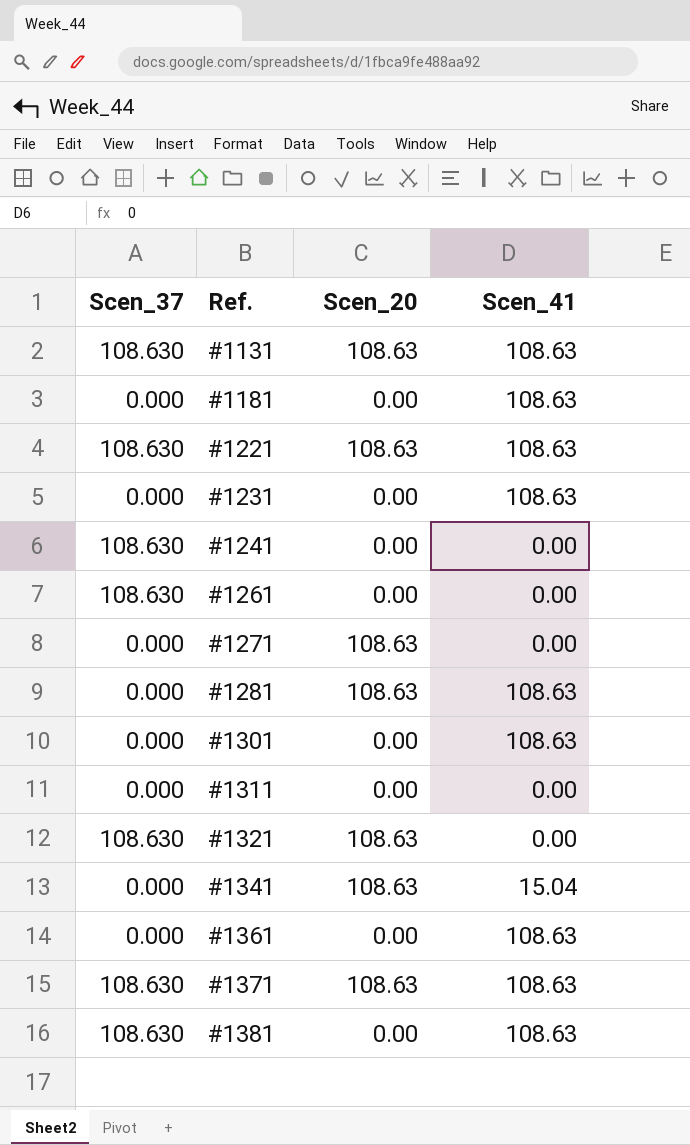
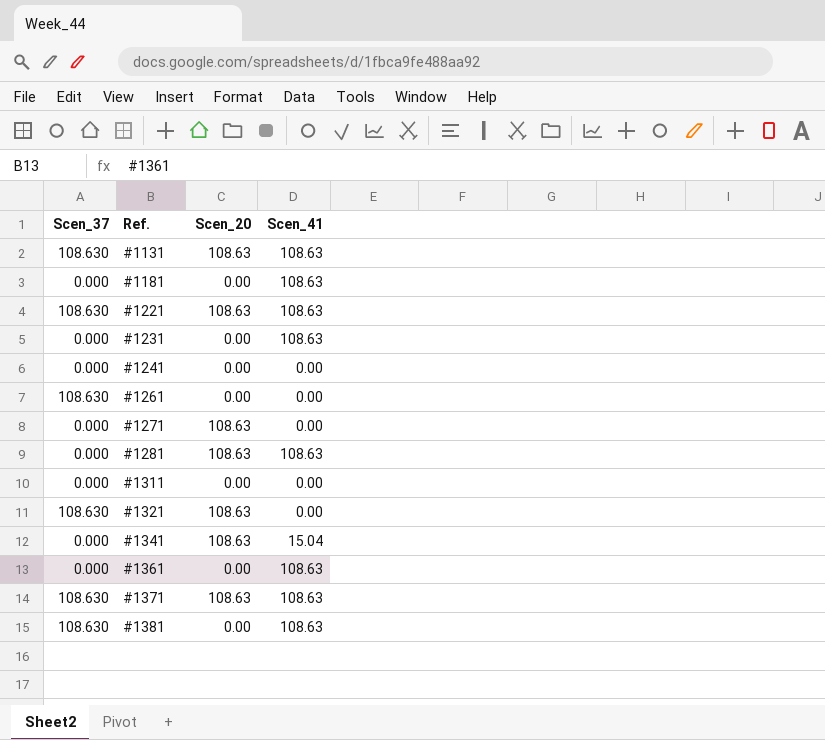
row #1301: 0.000 | 0.00 | 108.63 -> none
#1241 | Scen_37: 108.630 -> 0.000

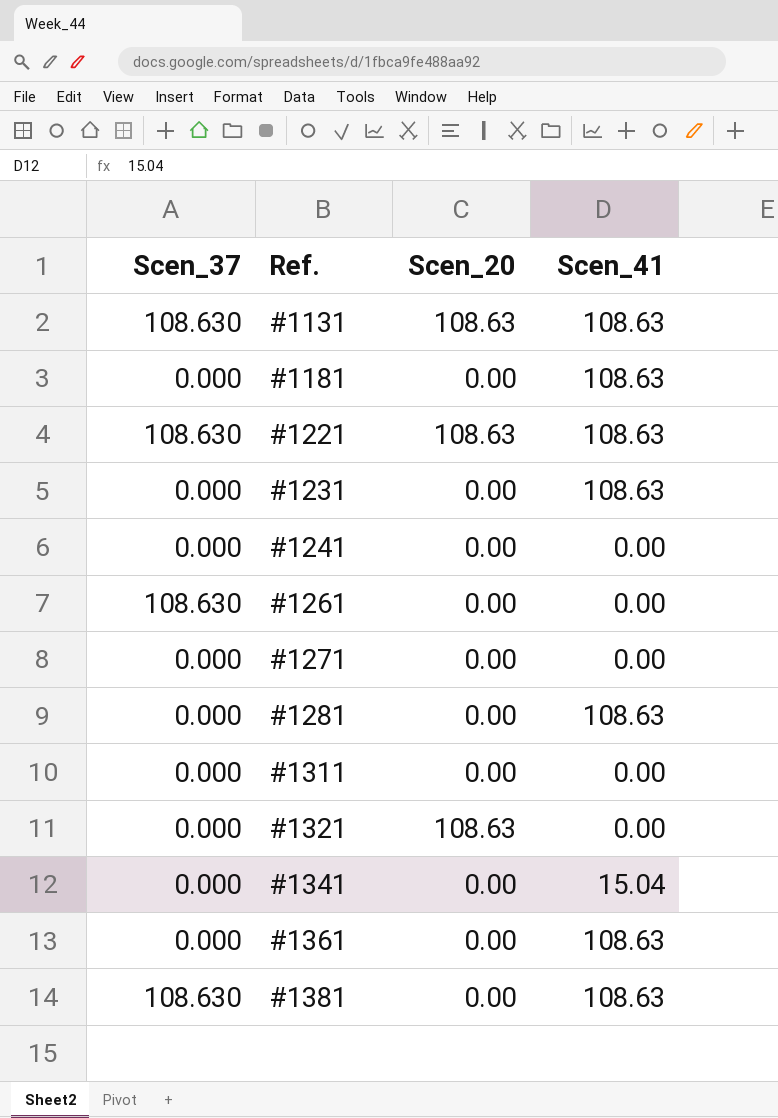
row #1371: 108.630 | 108.63 | 108.63 -> none
#1271 | Scen_20: 108.63 -> 0.00
#1281 | Scen_20: 108.63 -> 0.00
#1321 | Scen_37: 108.630 -> 0.000
#1341 | Scen_20: 108.63 -> 0.00

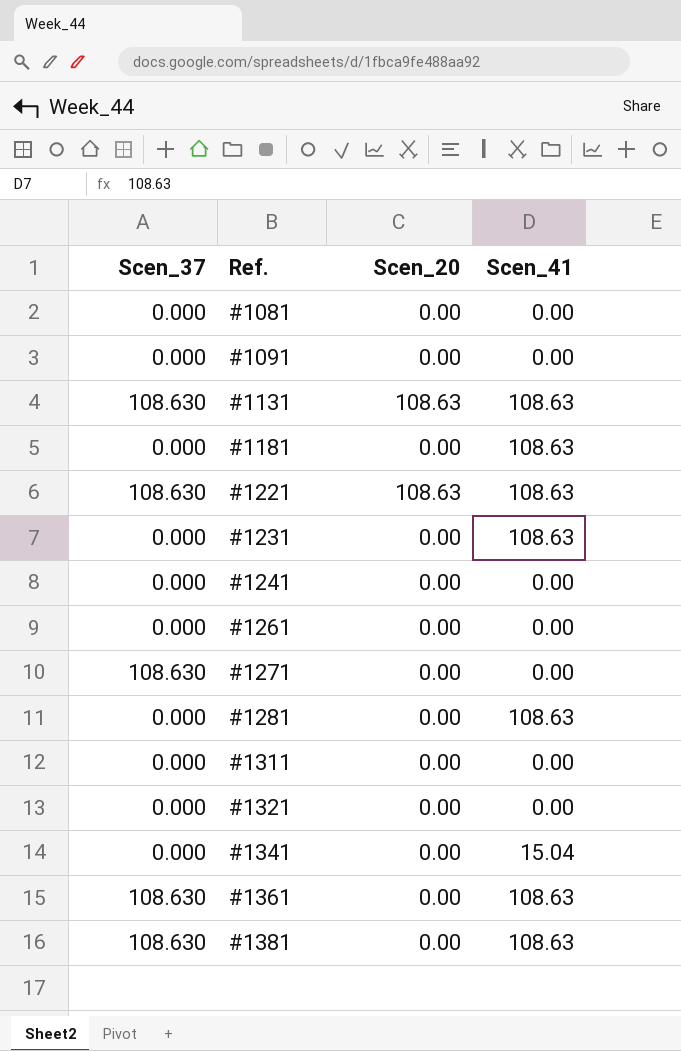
row #1081: none -> 0.000 | 0.00 | 0.00
row #1091: none -> 0.000 | 0.00 | 0.00
#1261 | Scen_37: 108.630 -> 0.000
#1271 | Scen_37: 0.000 -> 108.630
#1321 | Scen_20: 108.63 -> 0.00
#1361 | Scen_37: 0.000 -> 108.630

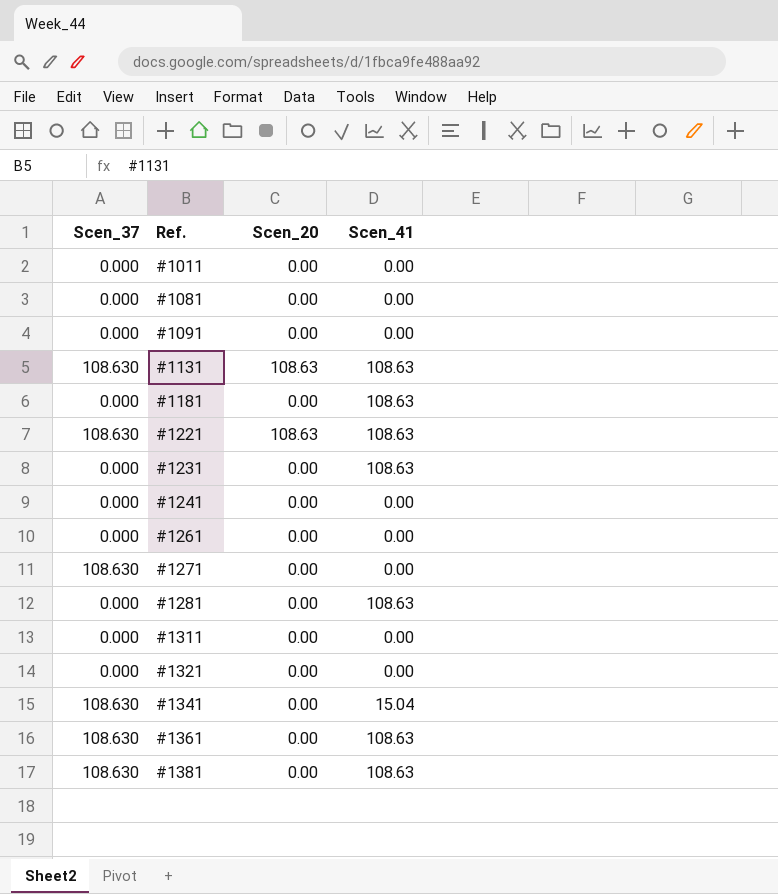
row #1011: none -> 0.000 | 0.00 | 0.00
#1341 | Scen_37: 0.000 -> 108.630

